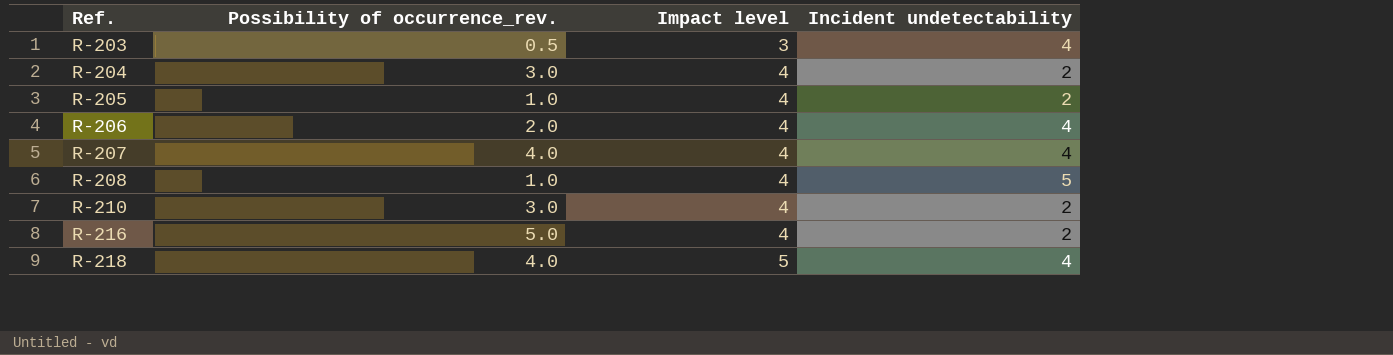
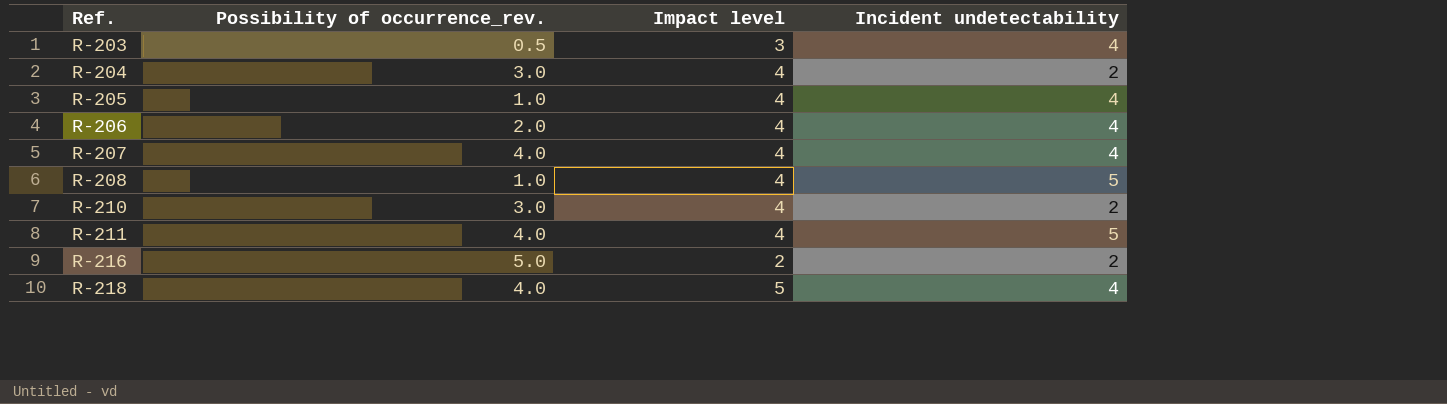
R-205 | Incident undetectability: 2 -> 4
row R-211: none -> 4.0 | 4 | 5
R-216 | Impact level: 4 -> 2

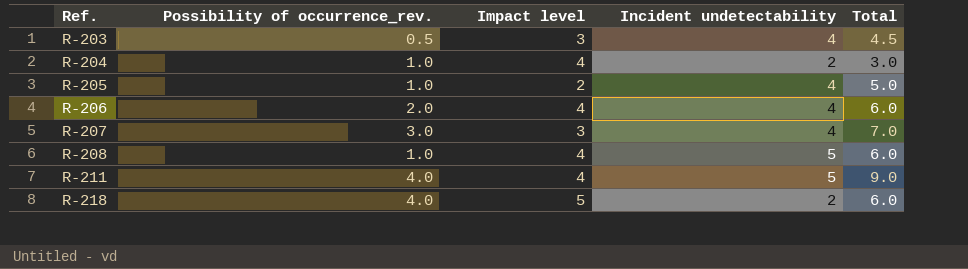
column Total | formula: none -> [Possibility of occurrence_rev.] + [Incident undetectability]
row R-210: 3.0 | 4 | 2 -> none
row R-216: 5.0 | 2 | 2 -> none
R-204 | Possibility of occurrence_rev.: 3.0 -> 1.0
R-205 | Impact level: 4 -> 2
R-207 | Possibility of occurrence_rev.: 4.0 -> 3.0
R-207 | Impact level: 4 -> 3
R-218 | Incident undetectability: 4 -> 2

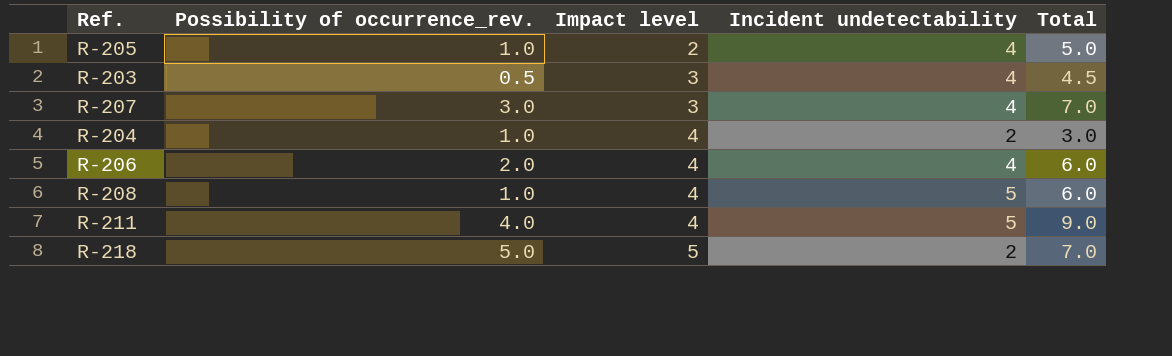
row order: Ref. ascending -> Impact level ascending
R-218 | Possibility of occurrence_rev.: 4.0 -> 5.0
R-218 | Total: 6.0 -> 7.0

